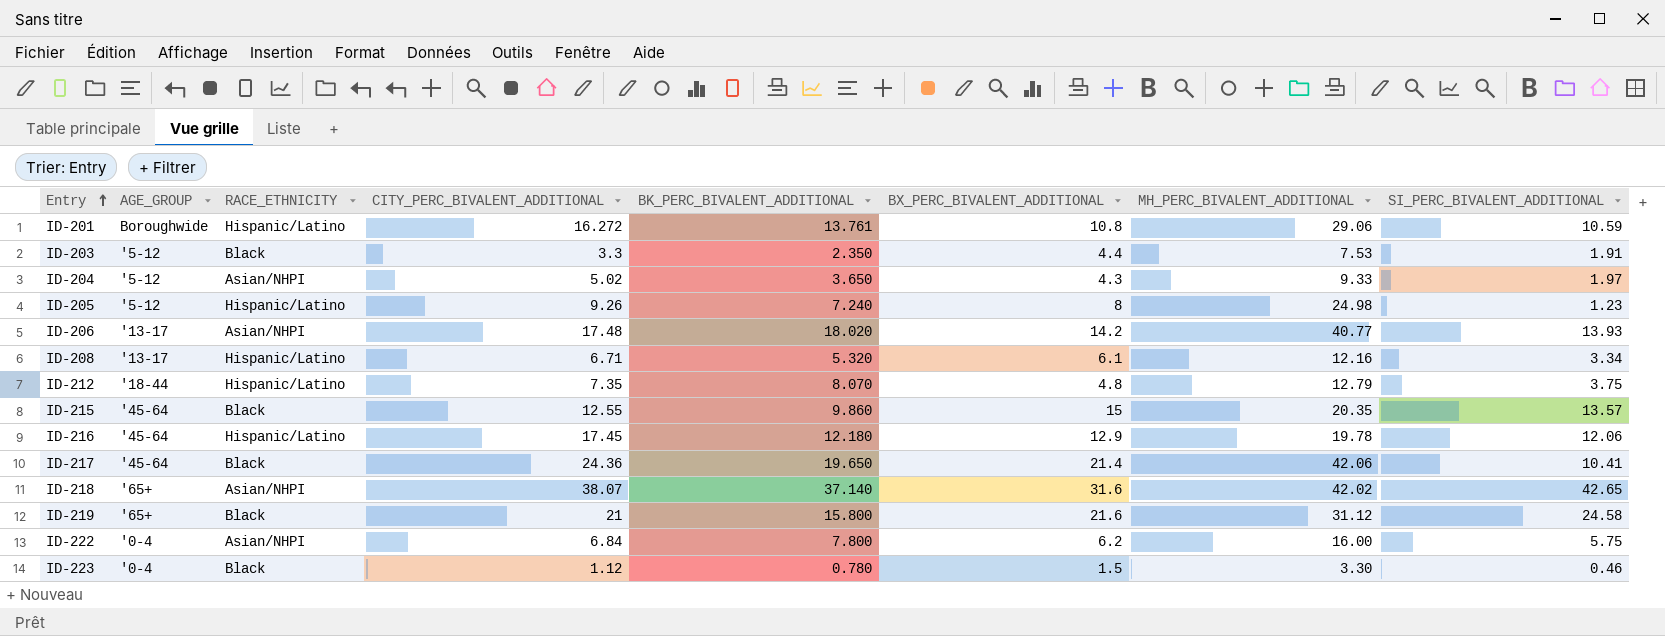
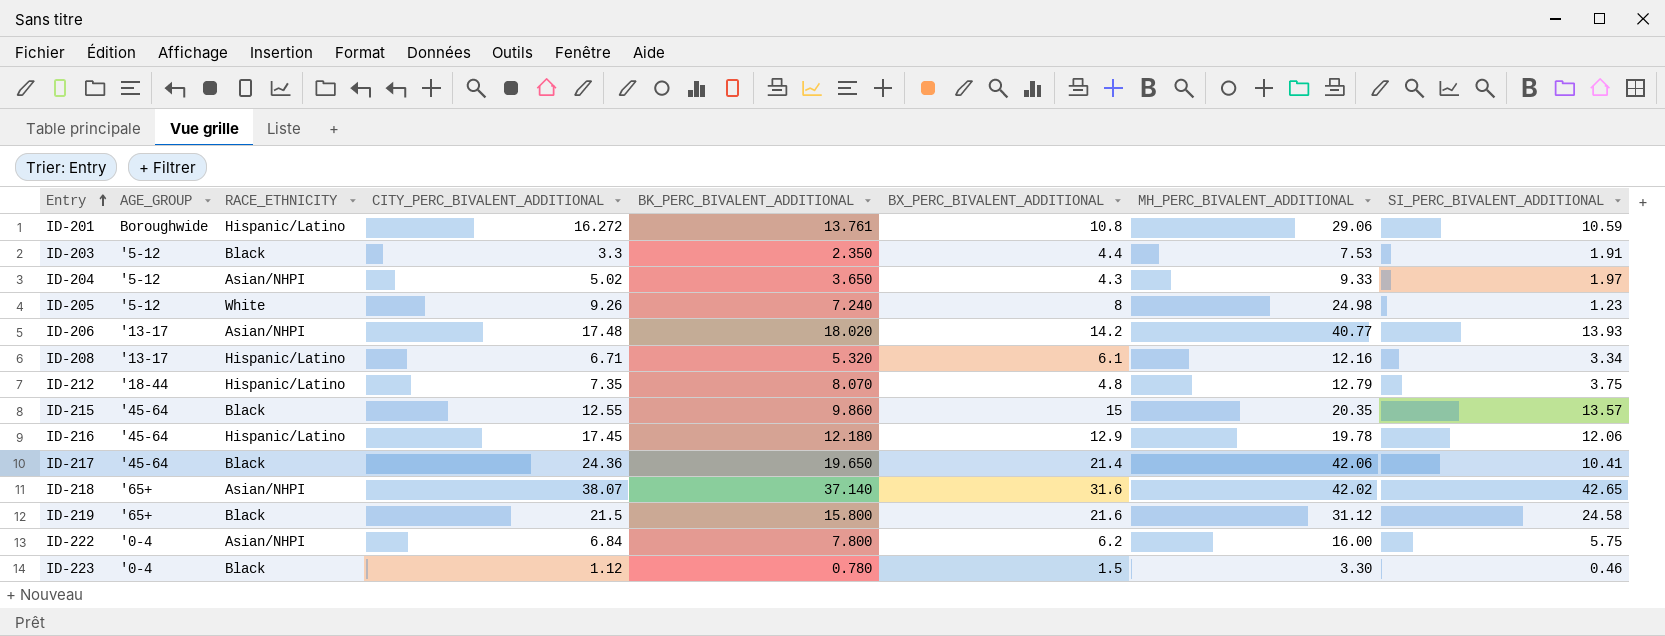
ID-205 | RACE_ETHNICITY: Hispanic/Latino -> White
ID-219 | CITY_PERC_BIVALENT_ADDITIONAL: 21 -> 21.5

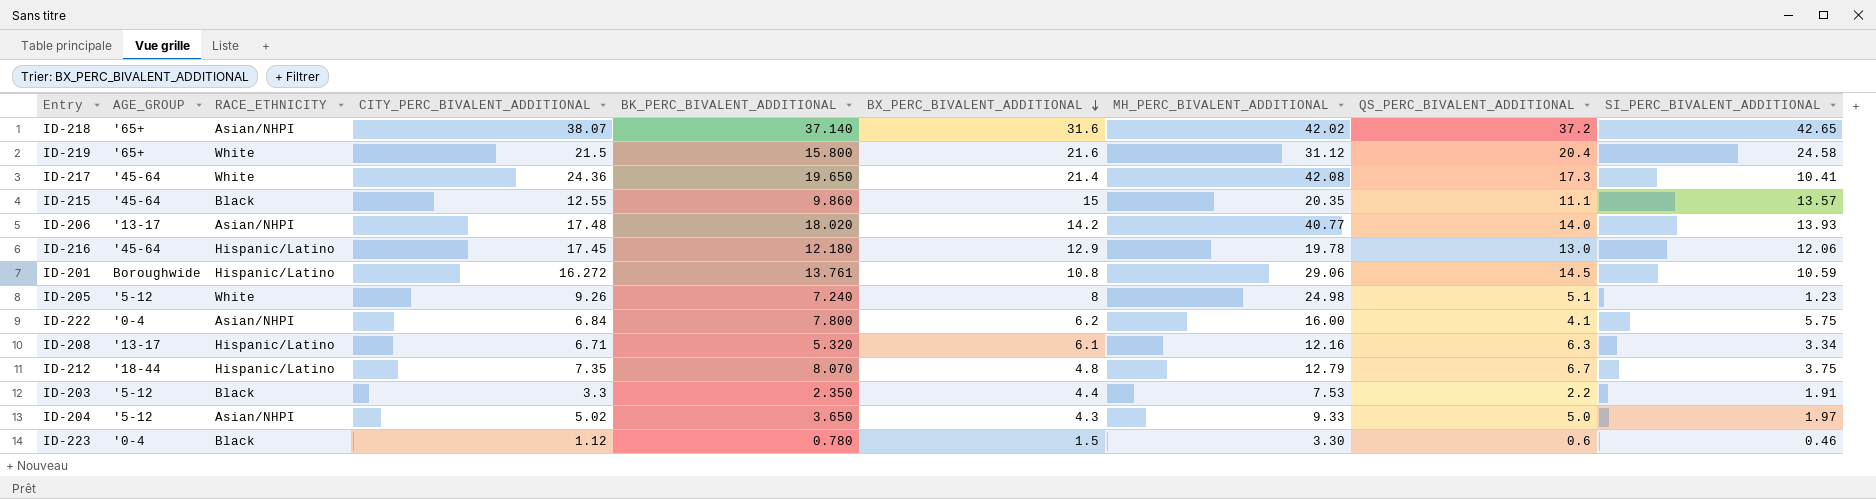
row order: Entry ascending -> BX_PERC_BIVALENT_ADDITIONAL descending
column QS_PERC_BIVALENT_ADDITIONAL | position: none -> 8
ID-219 | RACE_ETHNICITY: Black -> White
ID-217 | RACE_ETHNICITY: Black -> White
ID-217 | MH_PERC_BIVALENT_ADDITIONAL: 42.06 -> 42.08

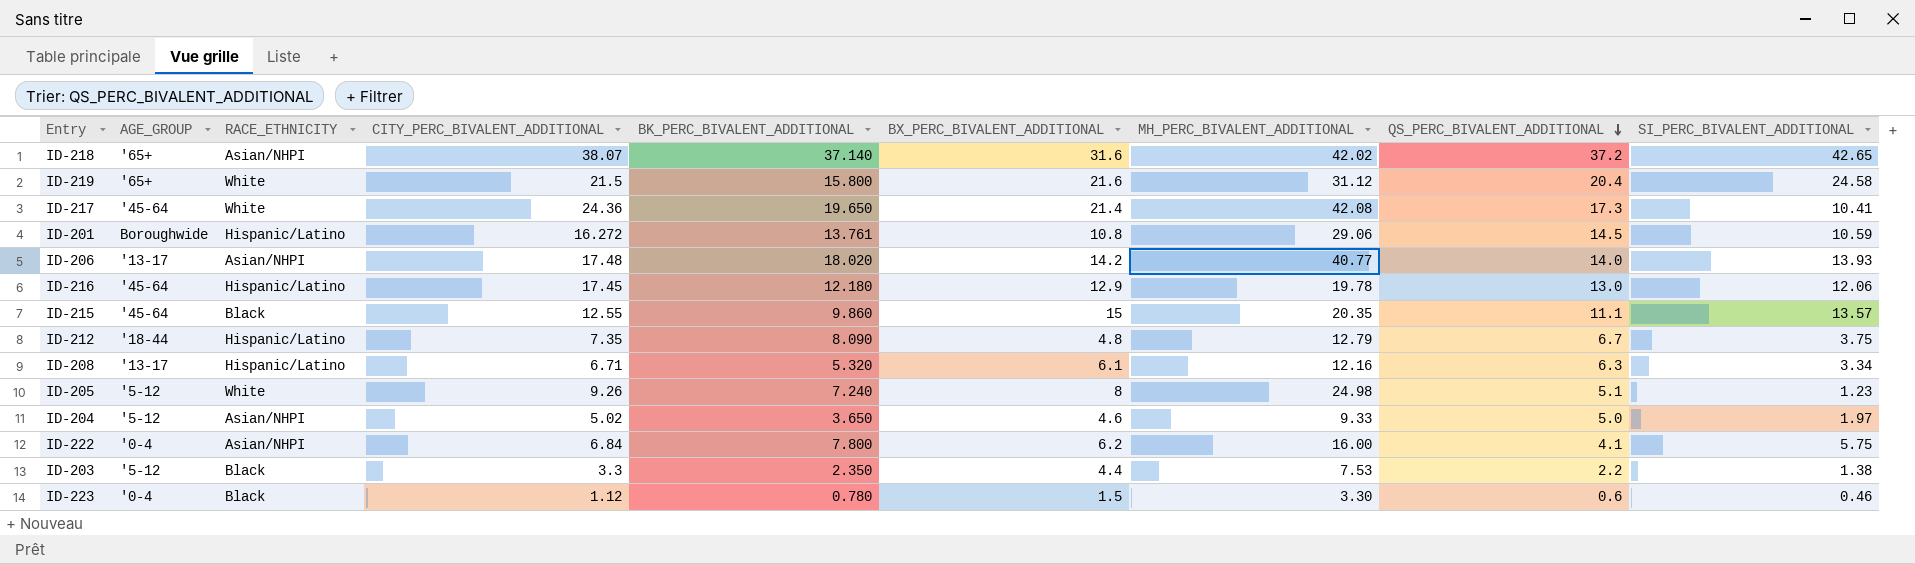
row order: BX_PERC_BIVALENT_ADDITIONAL descending -> QS_PERC_BIVALENT_ADDITIONAL descending
ID-212 | BK_PERC_BIVALENT_ADDITIONAL: 8.070 -> 8.090
ID-204 | BX_PERC_BIVALENT_ADDITIONAL: 4.3 -> 4.6
ID-203 | SI_PERC_BIVALENT_ADDITIONAL: 1.91 -> 1.38

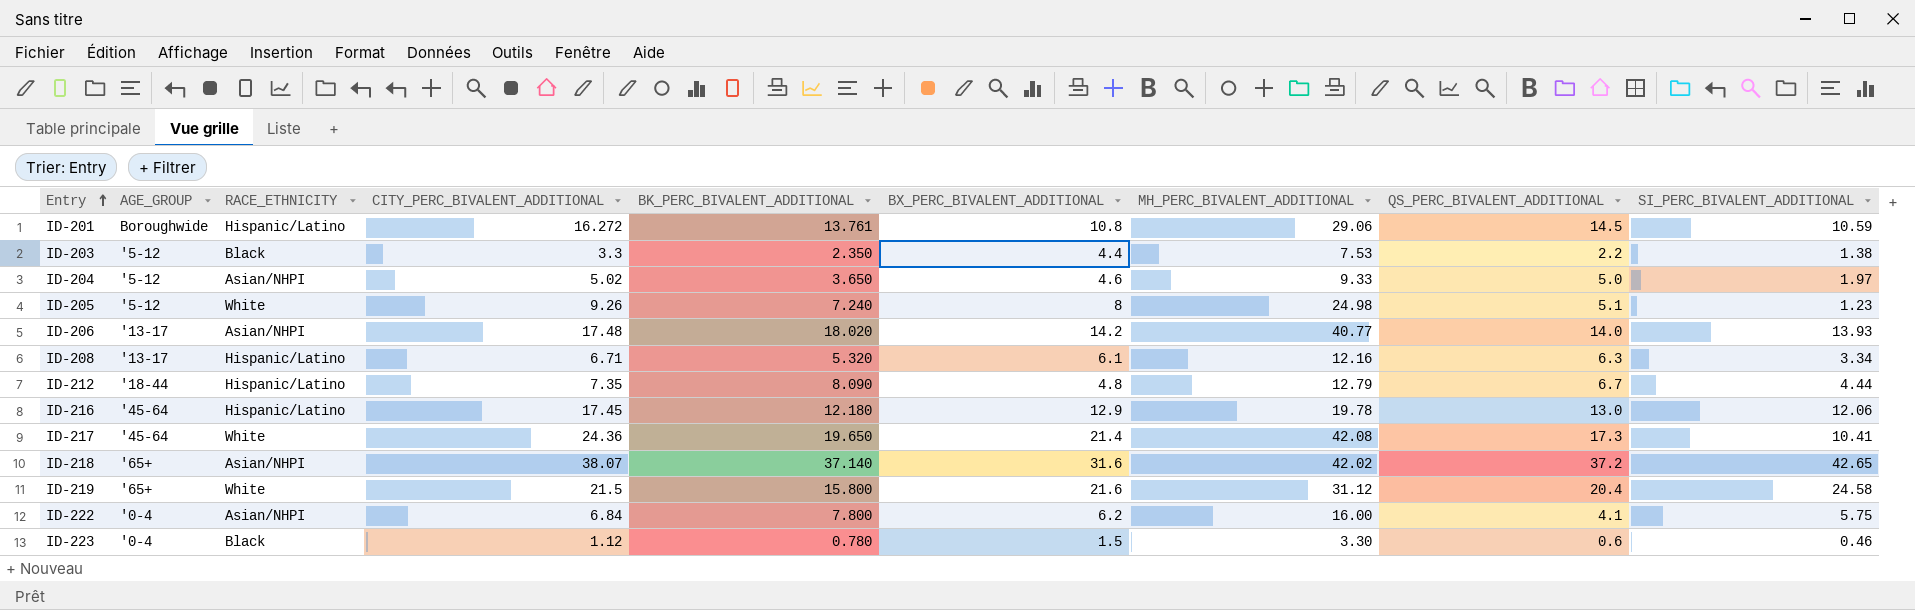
row order: QS_PERC_BIVALENT_ADDITIONAL descending -> Entry ascending
row ID-215: '45-64 | Black | 12.55 | 9.860 | 15 | 20.35 | 11.1 | 13.57 -> none
ID-212 | SI_PERC_BIVALENT_ADDITIONAL: 3.75 -> 4.44

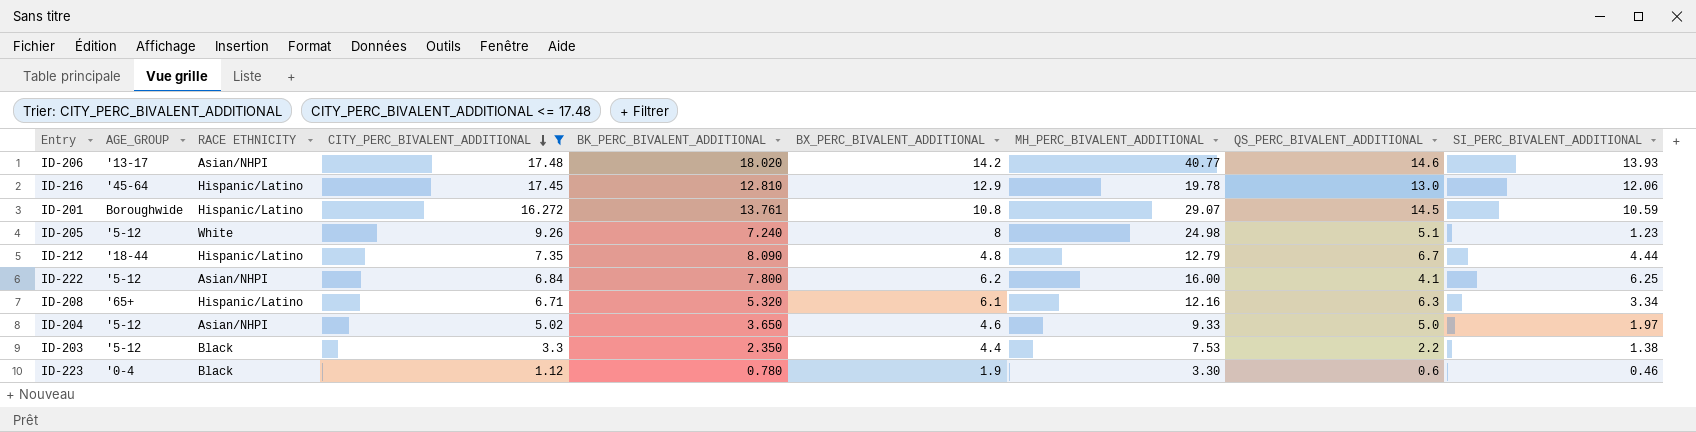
filter: none -> CITY_PERC_BIVALENT_ADDITIONAL <= 17.48
row order: Entry ascending -> CITY_PERC_BIVALENT_ADDITIONAL descending
column name: RACE_ETHNICITY -> RACE ETHNICITY
ID-206 | QS_PERC_BIVALENT_ADDITIONAL: 14.0 -> 14.6
ID-216 | BK_PERC_BIVALENT_ADDITIONAL: 12.180 -> 12.810
ID-201 | MH_PERC_BIVALENT_ADDITIONAL: 29.06 -> 29.07
ID-222 | AGE_GROUP: '0-4 -> '5-12
ID-222 | SI_PERC_BIVALENT_ADDITIONAL: 5.75 -> 6.25
ID-208 | AGE_GROUP: '13-17 -> '65+
ID-223 | BX_PERC_BIVALENT_ADDITIONAL: 1.5 -> 1.9

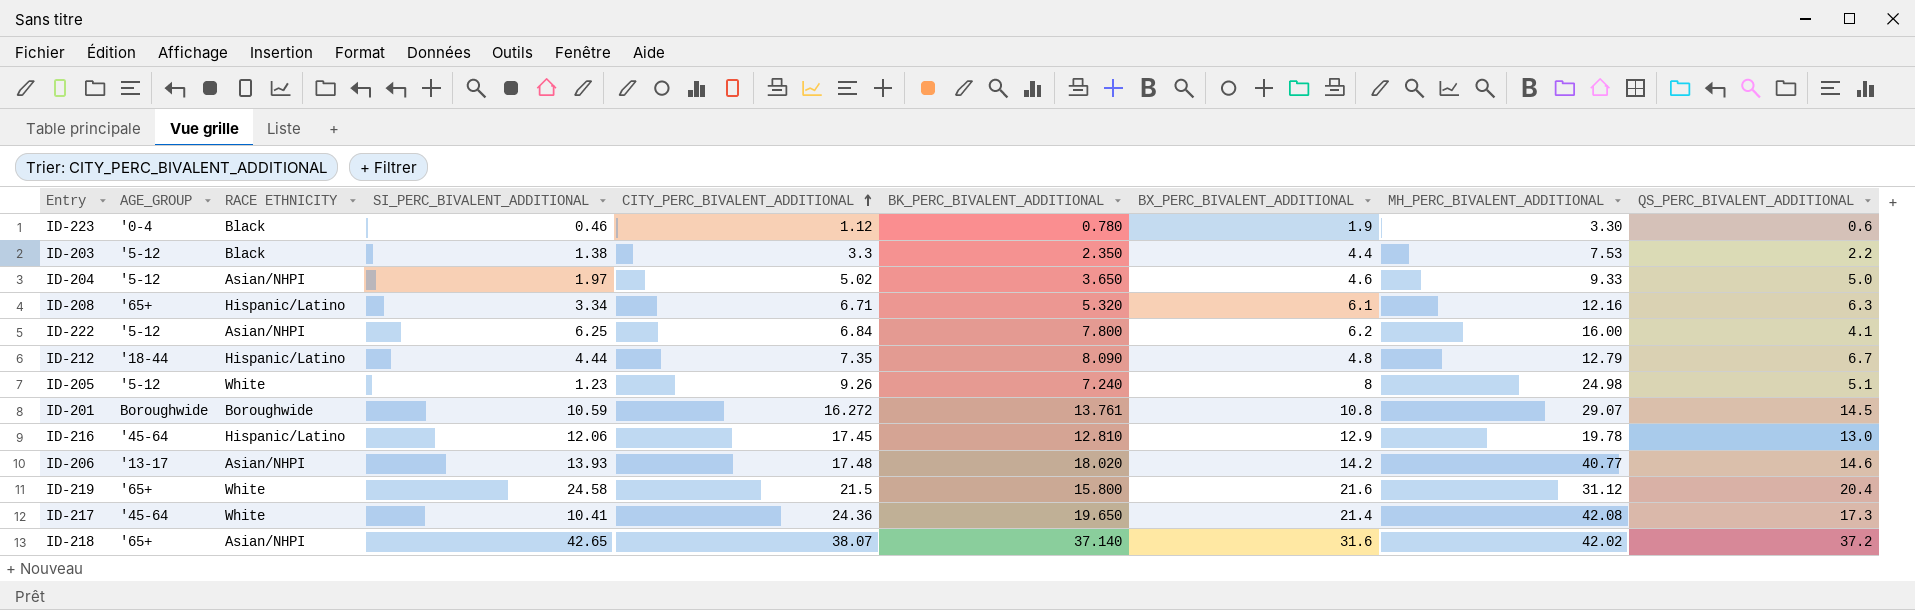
filter: CITY_PERC_BIVALENT_ADDITIONAL <= 17.48 -> none
row order: CITY_PERC_BIVALENT_ADDITIONAL descending -> CITY_PERC_BIVALENT_ADDITIONAL ascending
column SI_PERC_BIVALENT_ADDITIONAL | position: 9 -> 4
ID-201 | RACE ETHNICITY: Hispanic/Latino -> Boroughwide

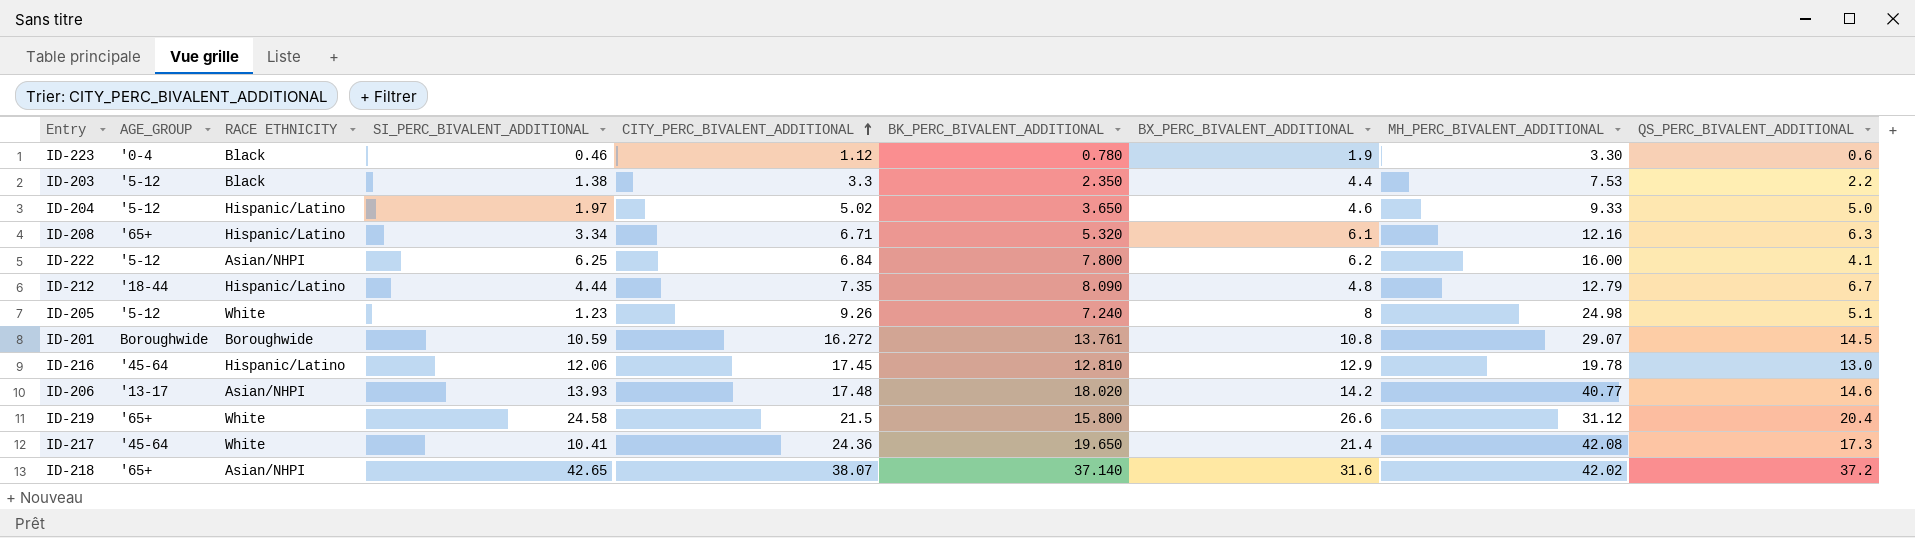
ID-204 | RACE ETHNICITY: Asian/NHPI -> Hispanic/Latino
ID-219 | BX_PERC_BIVALENT_ADDITIONAL: 21.6 -> 26.6

